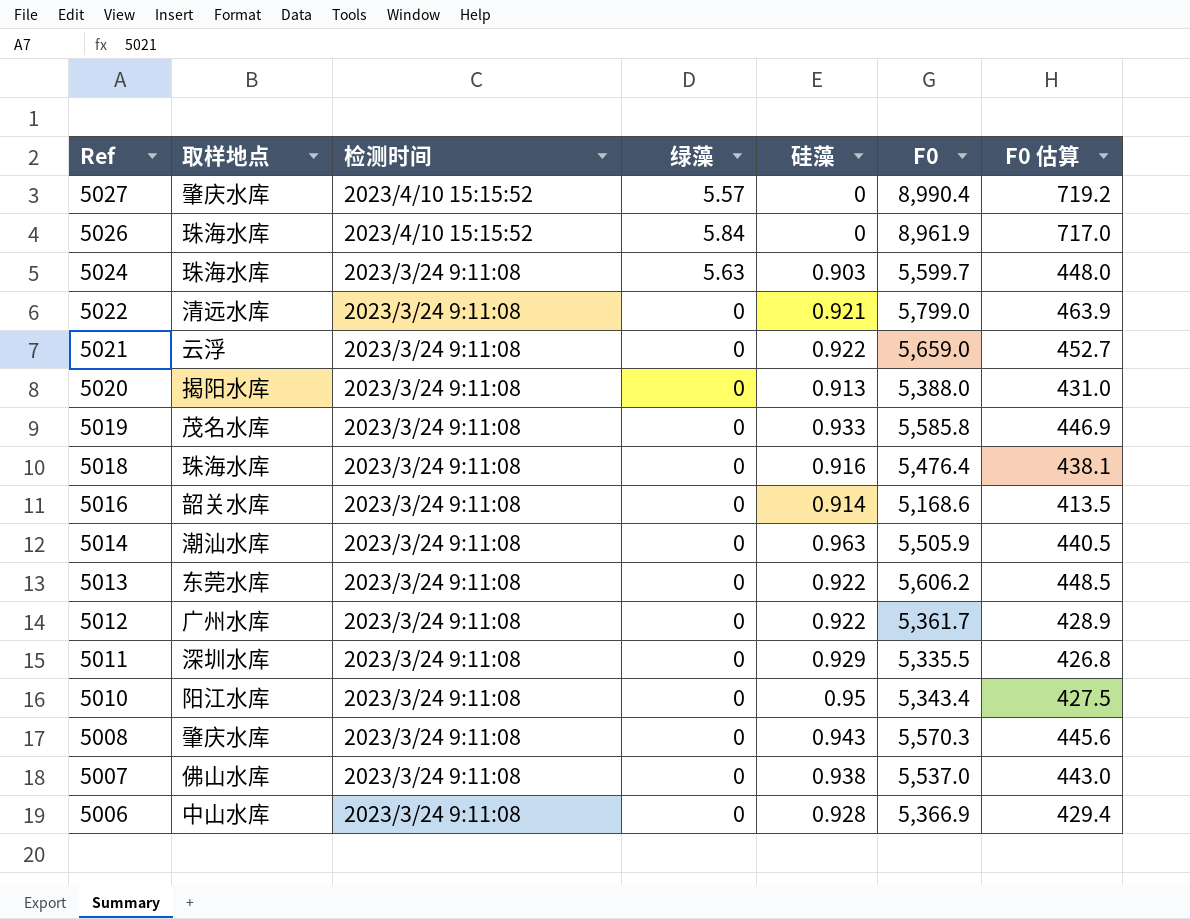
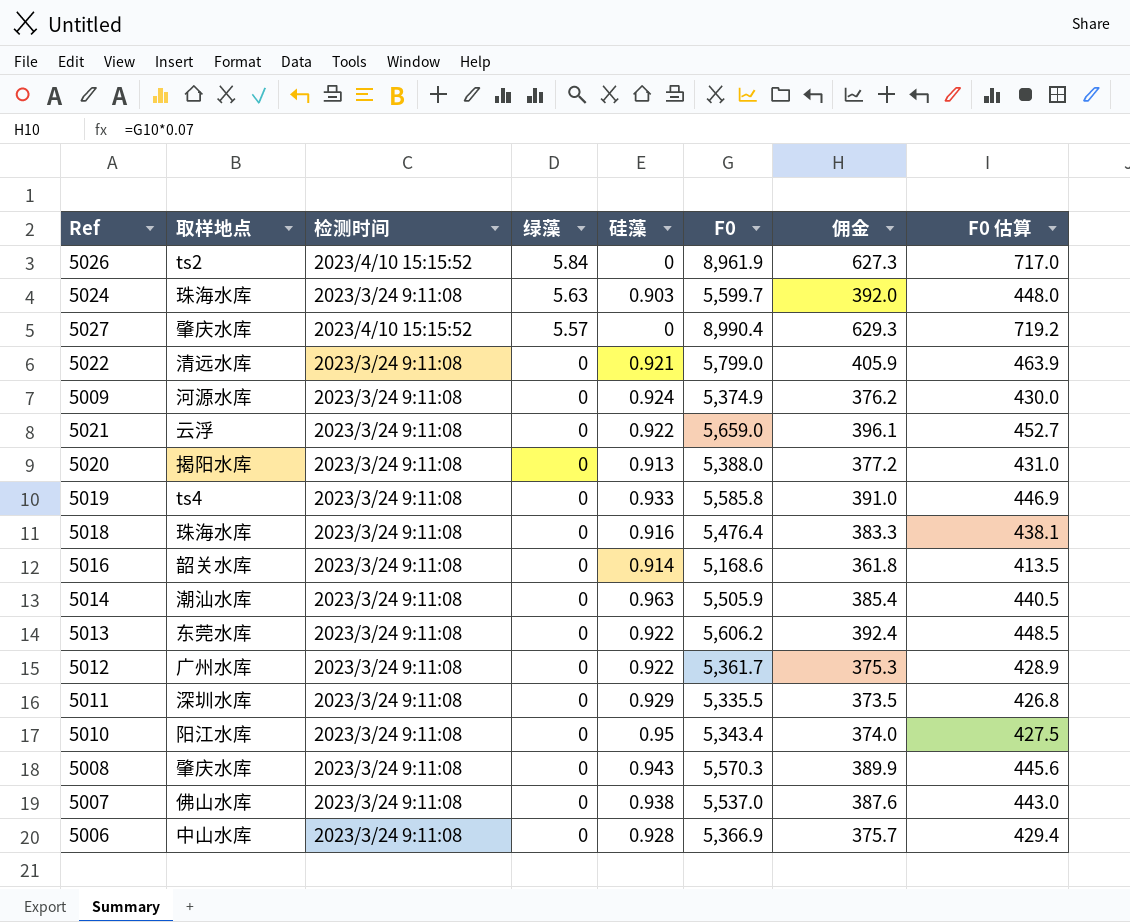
row order: Ref descending -> 绿藻 descending
column 佣金 | formula: none -> [F0] * 0.07
5026 | 取样地点: 珠海水库 -> ts2
row 5009: none -> 河源水库 | 2023/3/24 9:11:08 | 0 | 0.924 | 5,374.9 | 376.2 | 430.0
5019 | 取样地点: 茂名水库 -> ts4

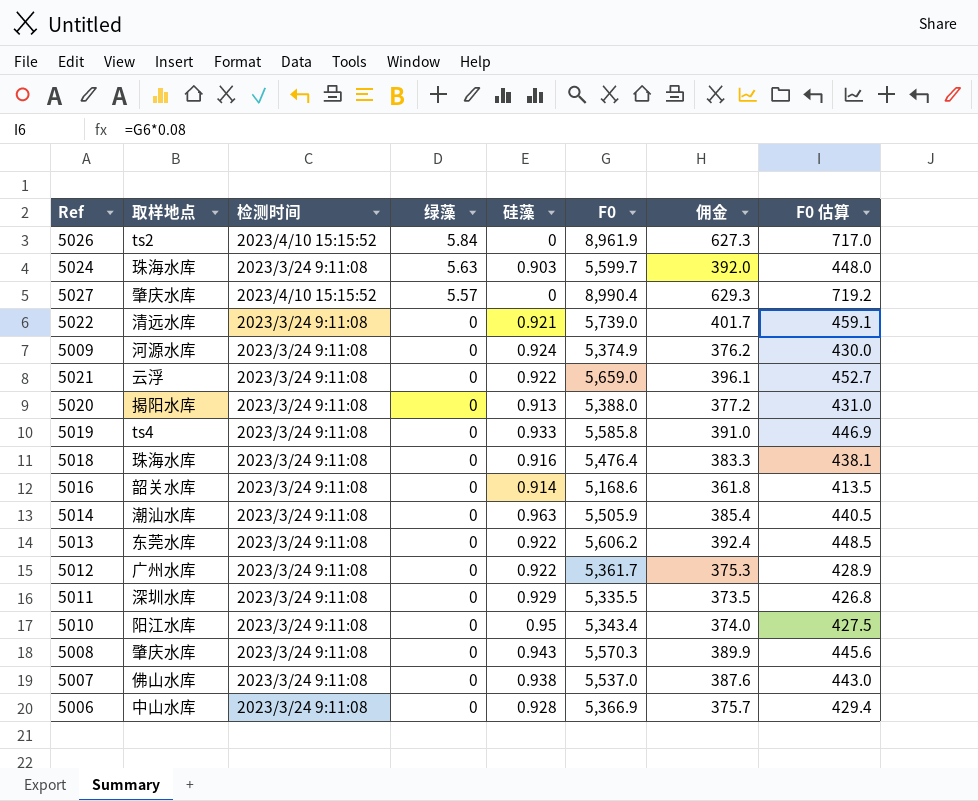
5022 | F0: 5,799.0 -> 5,739.0
5022 | 佣金: 405.9 -> 401.7
5022 | F0 估算: 463.9 -> 459.1

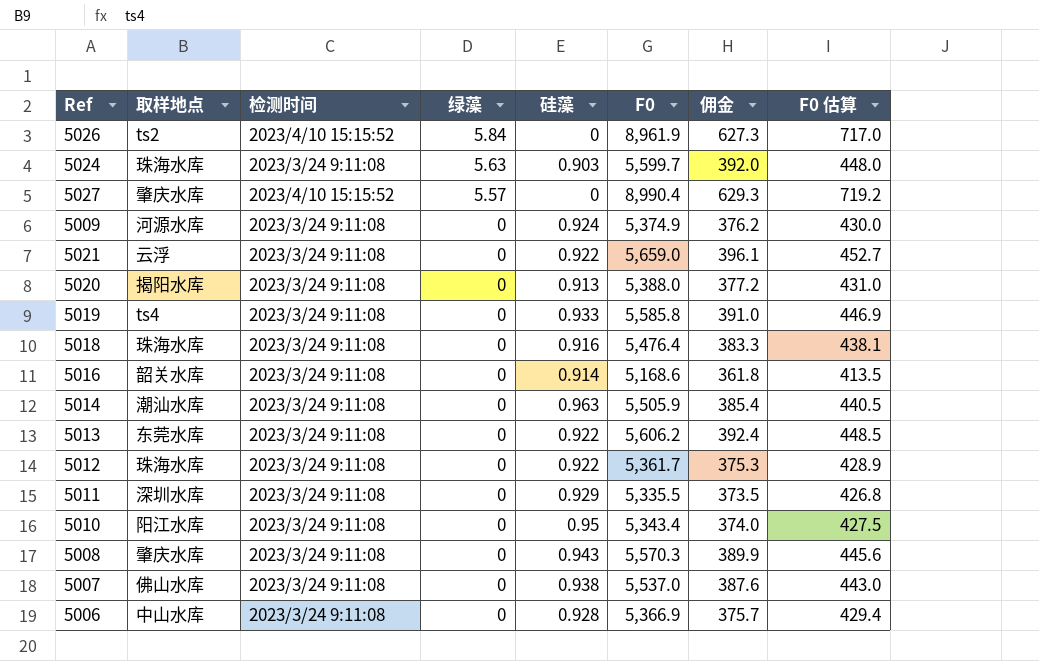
row 5022: 清远水库 | 2023/3/24 9:11:08 | 0 | 0.921 | 5,739.0 | 401.7 | 459.1 -> none
5012 | 取样地点: 广州水库 -> 珠海水库

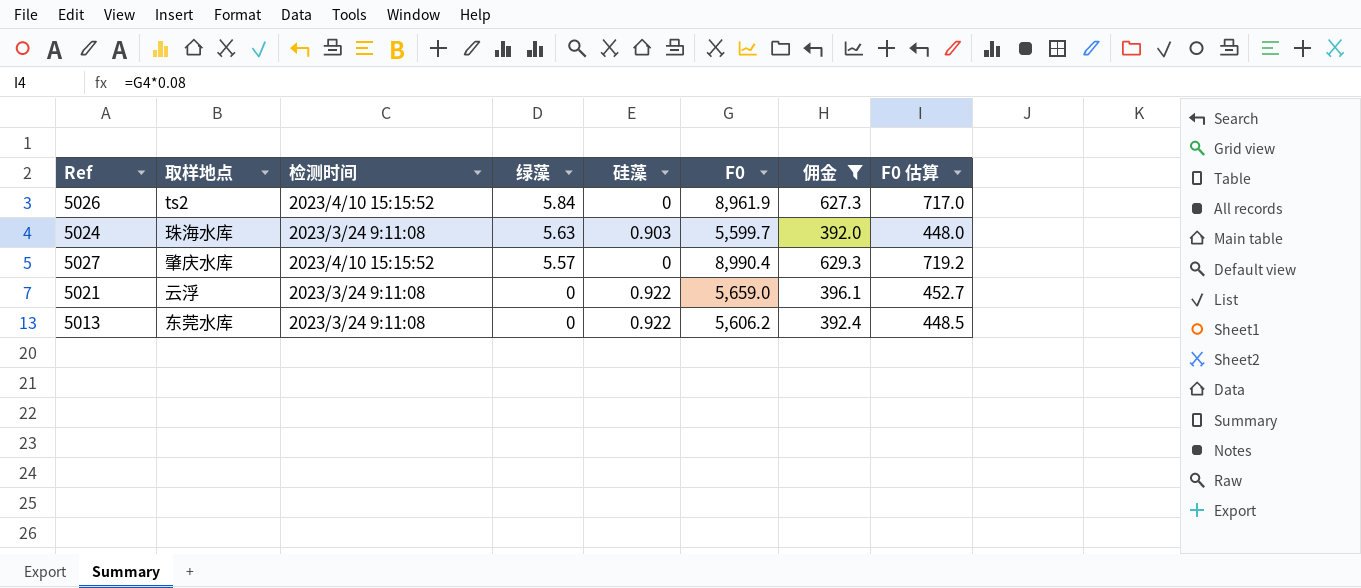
filter: none -> 佣金 >= 392.0

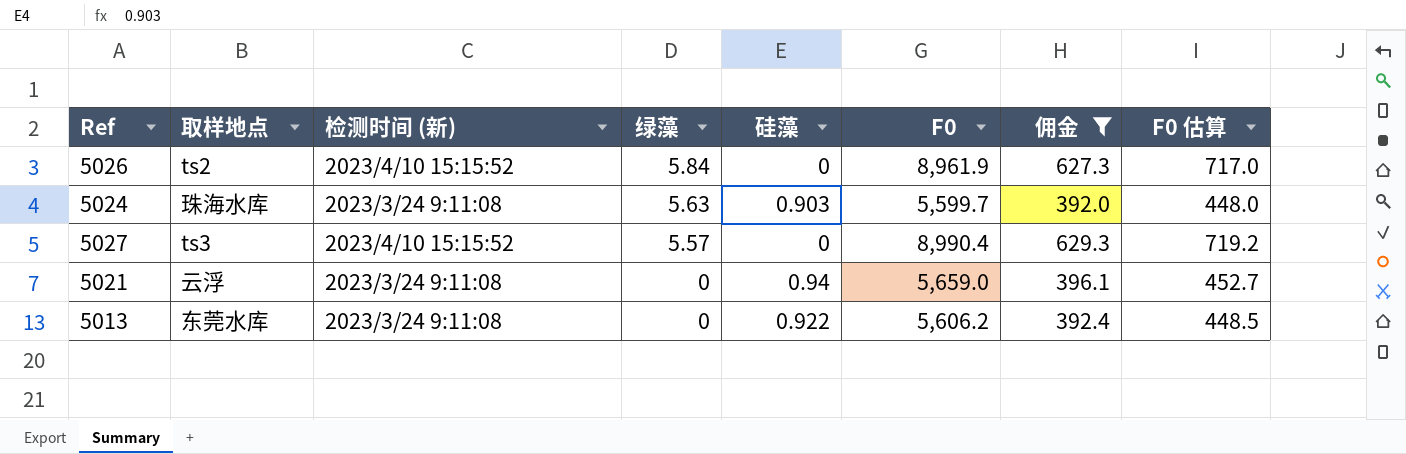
column name: 检测时间 -> 检测时间 (新)
5027 | 取样地点: 肇庆水库 -> ts3
5021 | 硅藻: 0.922 -> 0.94

